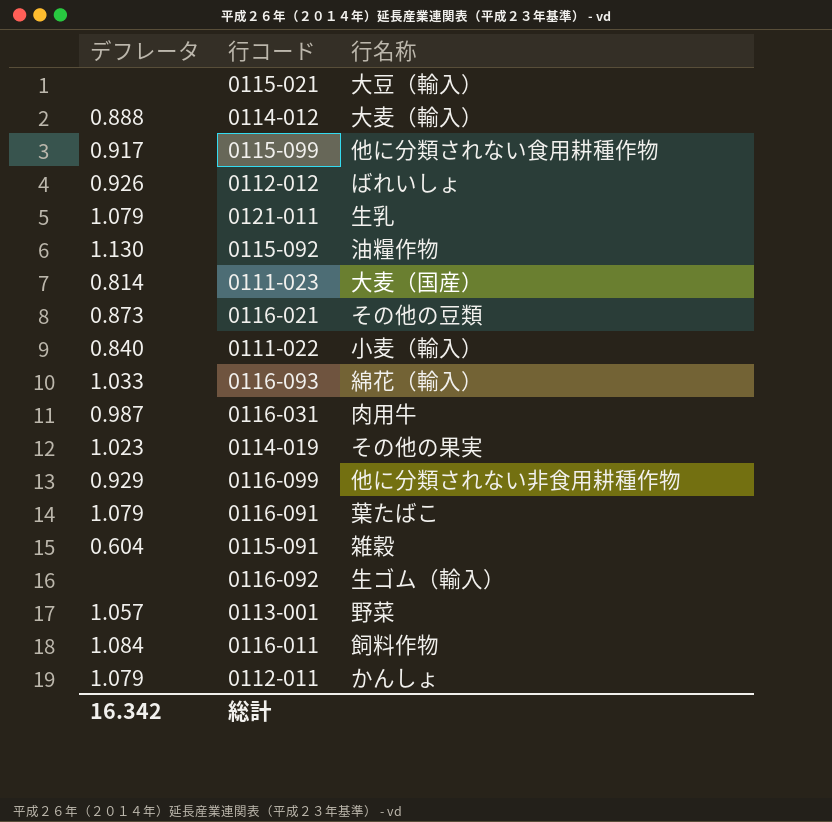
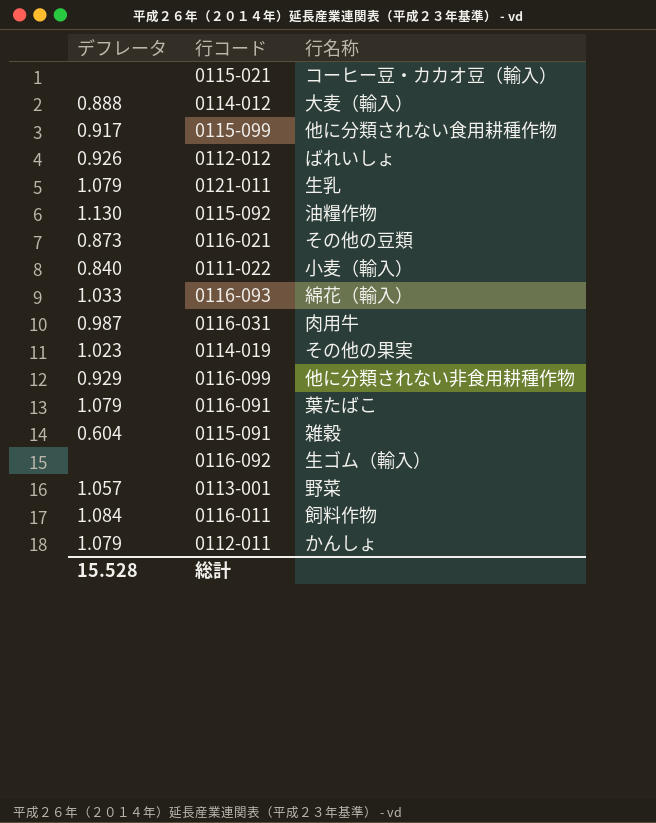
row 0111-023: 0.814 | 大麦（国産） -> none
0115-021 | 行名称: 大豆（輸入） -> コーヒー豆・カカオ豆（輸入）
総計 | デフレータ: 16.342 -> 15.528

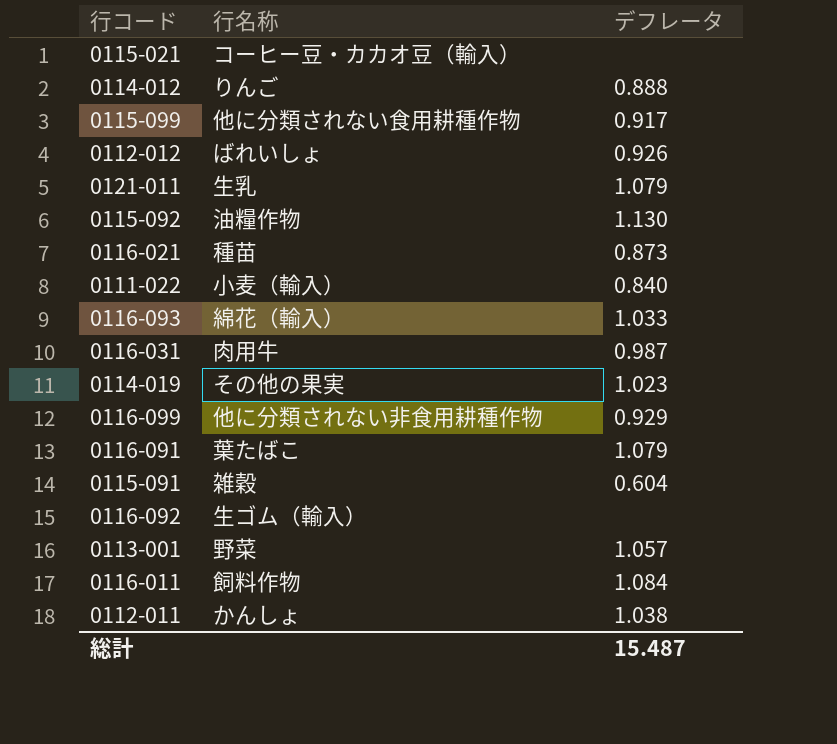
column デフレータ | position: 1 -> 3
0114-012 | 行名称: 大麦（輸入） -> りんご
0116-021 | 行名称: その他の豆類 -> 種苗
0112-011 | デフレータ: 1.079 -> 1.038
総計 | デフレータ: 15.528 -> 15.487

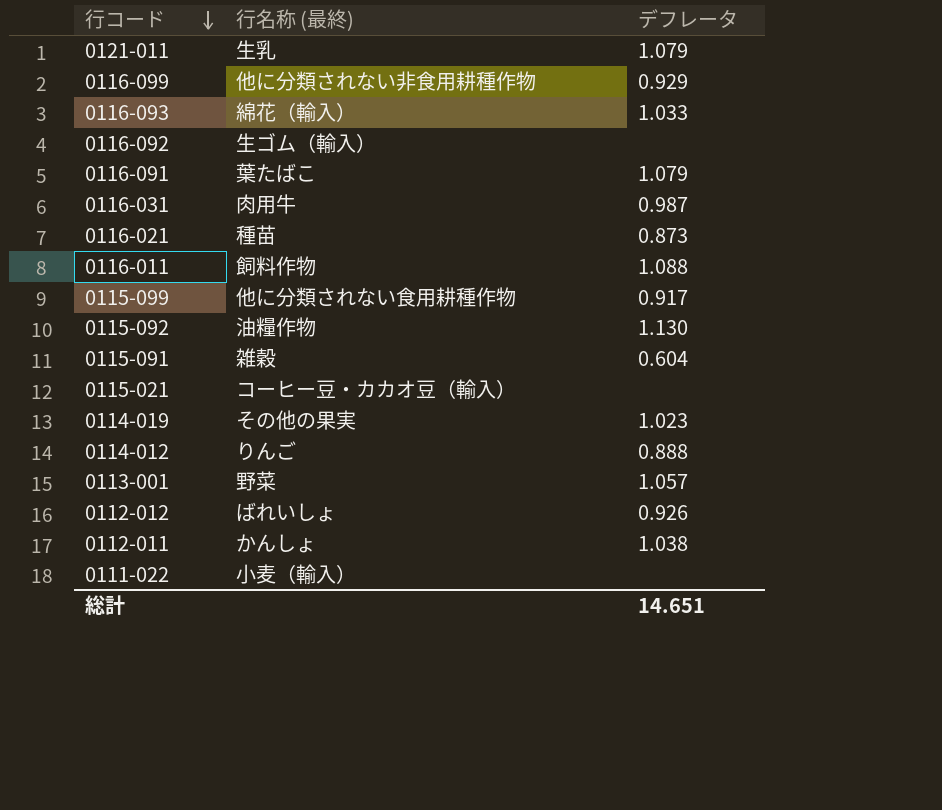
row order: none -> 行コード descending
column name: 行名称 -> 行名称 (最終)
0116-011 | デフレータ: 1.084 -> 1.088
0111-022 | デフレータ: 0.840 -> none
総計 | デフレータ: 15.487 -> 14.651

